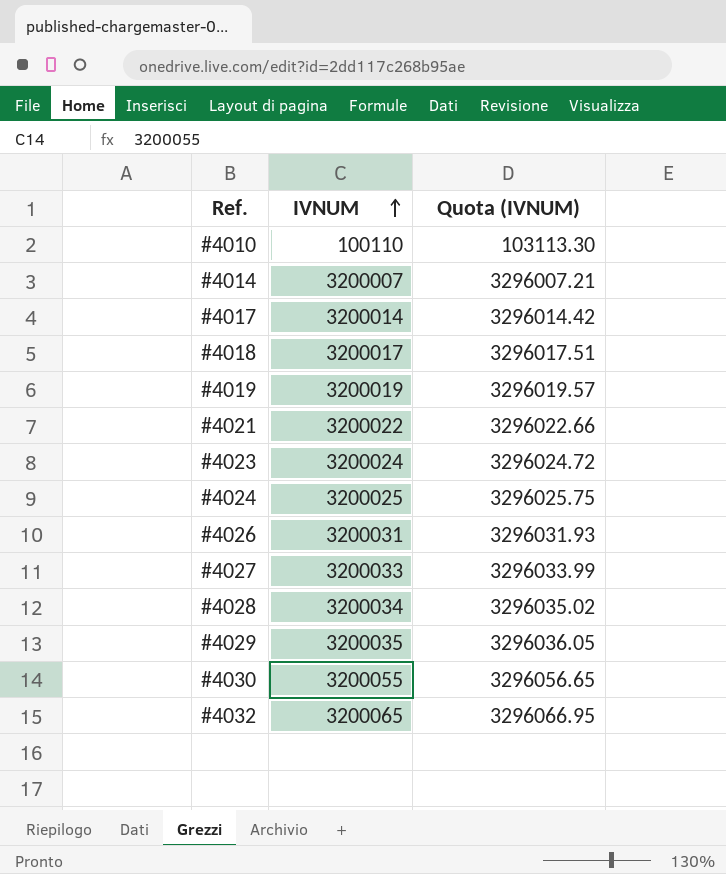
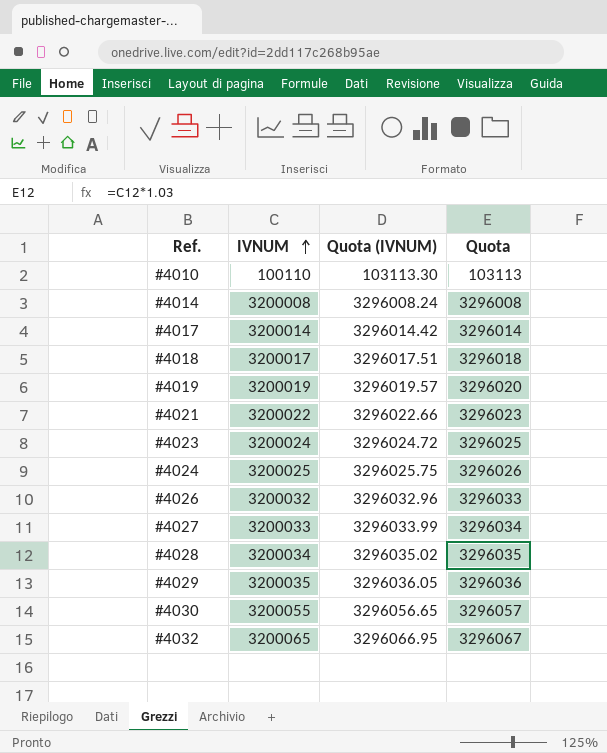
column Quota | formula: none -> [IVNUM] * 1.03
#4014 | IVNUM: 3200007 -> 3200008
#4014 | Quota (IVNUM): 3296007.21 -> 3296008.24
#4026 | IVNUM: 3200031 -> 3200032
#4026 | Quota (IVNUM): 3296031.93 -> 3296032.96

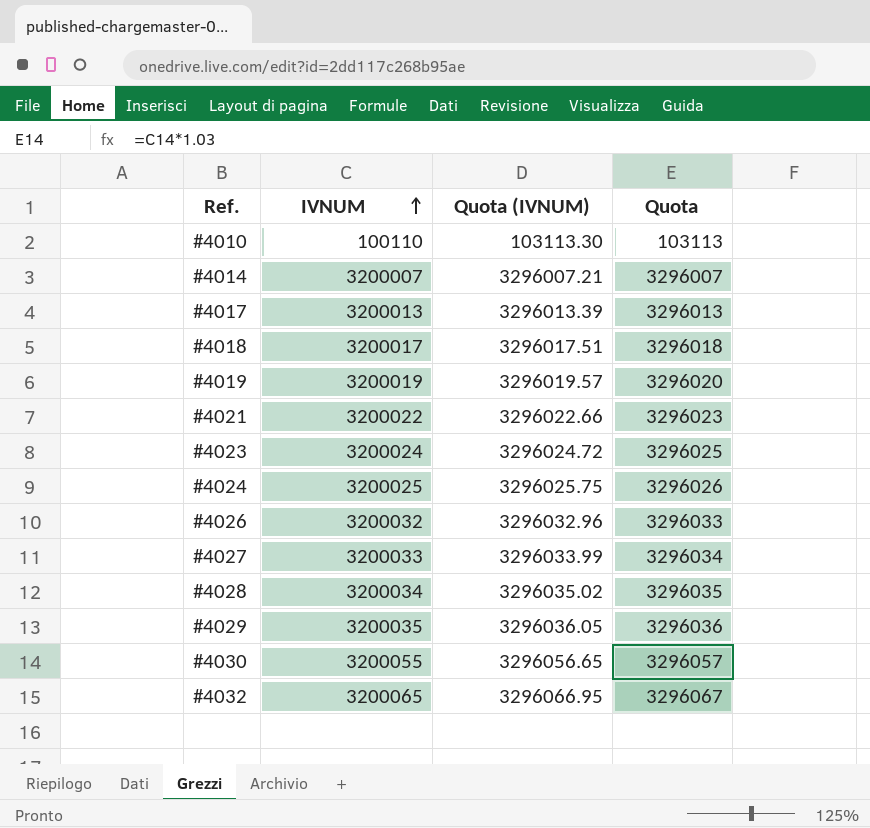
#4014 | IVNUM: 3200008 -> 3200007
#4014 | Quota (IVNUM): 3296008.24 -> 3296007.21
#4014 | Quota: 3296008 -> 3296007
#4017 | IVNUM: 3200014 -> 3200013
#4017 | Quota (IVNUM): 3296014.42 -> 3296013.39
#4017 | Quota: 3296014 -> 3296013

